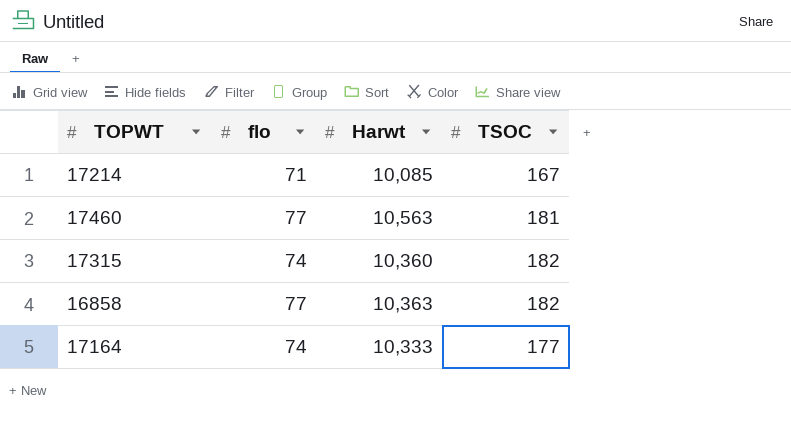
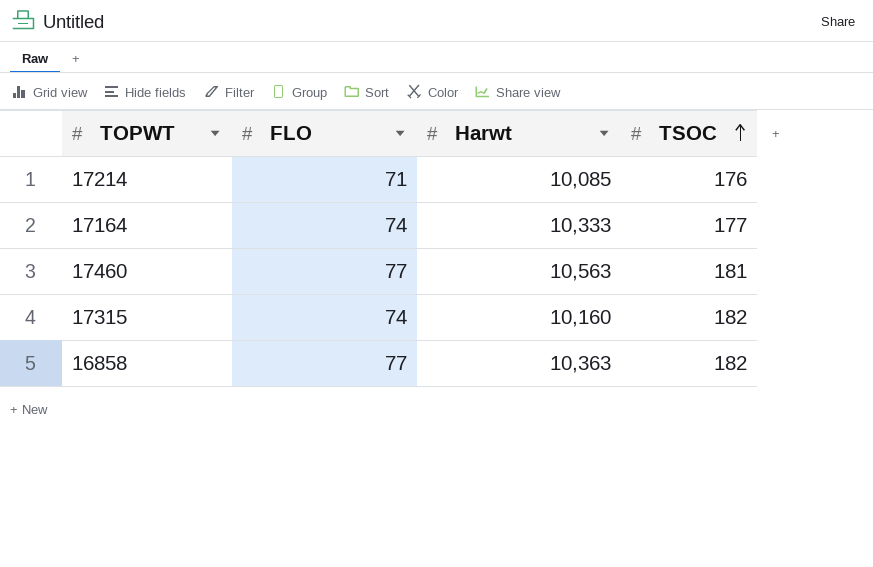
row order: none -> TSOC ascending
column name: flo -> FLO
17214 | TSOC: 167 -> 176
17315 | Harwt: 10,360 -> 10,160

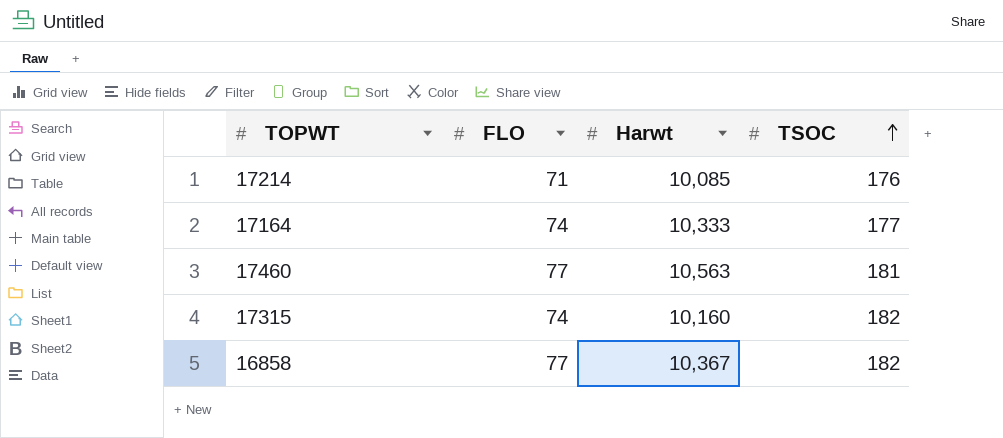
16858 | Harwt: 10,363 -> 10,367

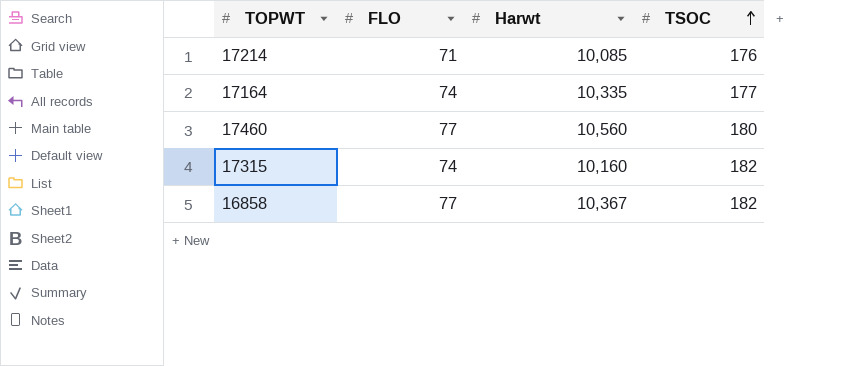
17164 | Harwt: 10,333 -> 10,335
17460 | Harwt: 10,563 -> 10,560
17460 | TSOC: 181 -> 180

